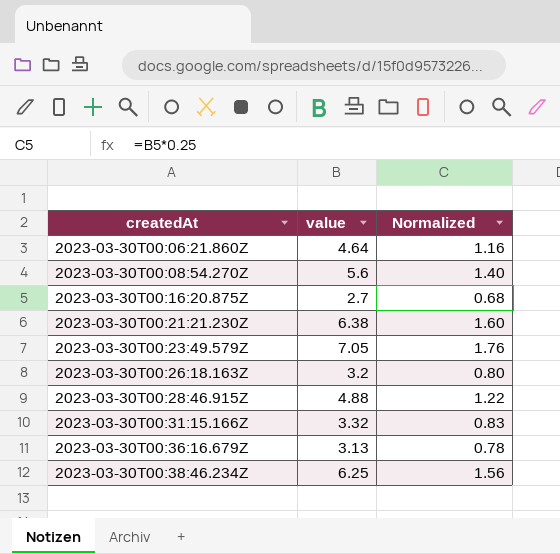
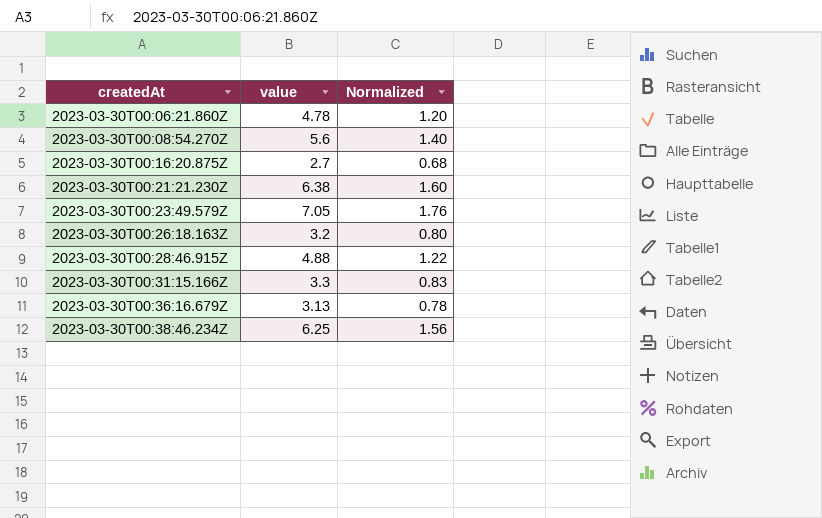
2023-03-30T00:06:21.860Z | value: 4.64 -> 4.78
2023-03-30T00:06:21.860Z | Normalized: 1.16 -> 1.20
2023-03-30T00:31:15.166Z | value: 3.32 -> 3.3

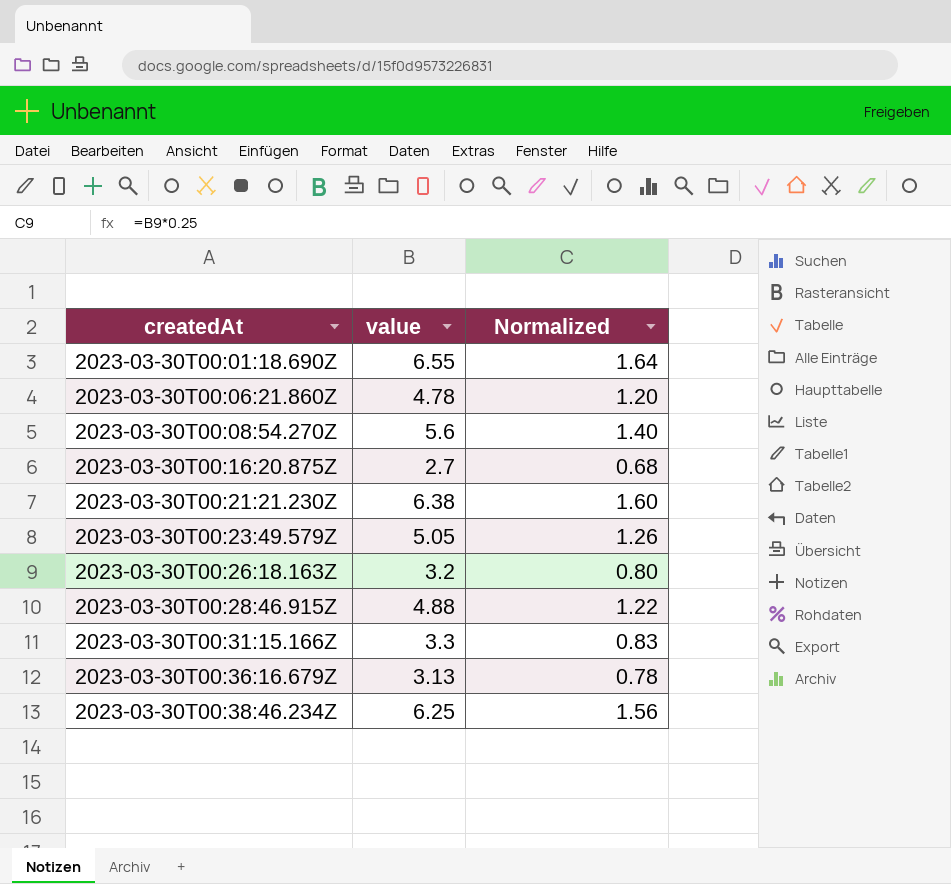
row 2023-03-30T00:01:18.690Z: none -> 6.55 | 1.64
2023-03-30T00:23:49.579Z | value: 7.05 -> 5.05
2023-03-30T00:23:49.579Z | Normalized: 1.76 -> 1.26

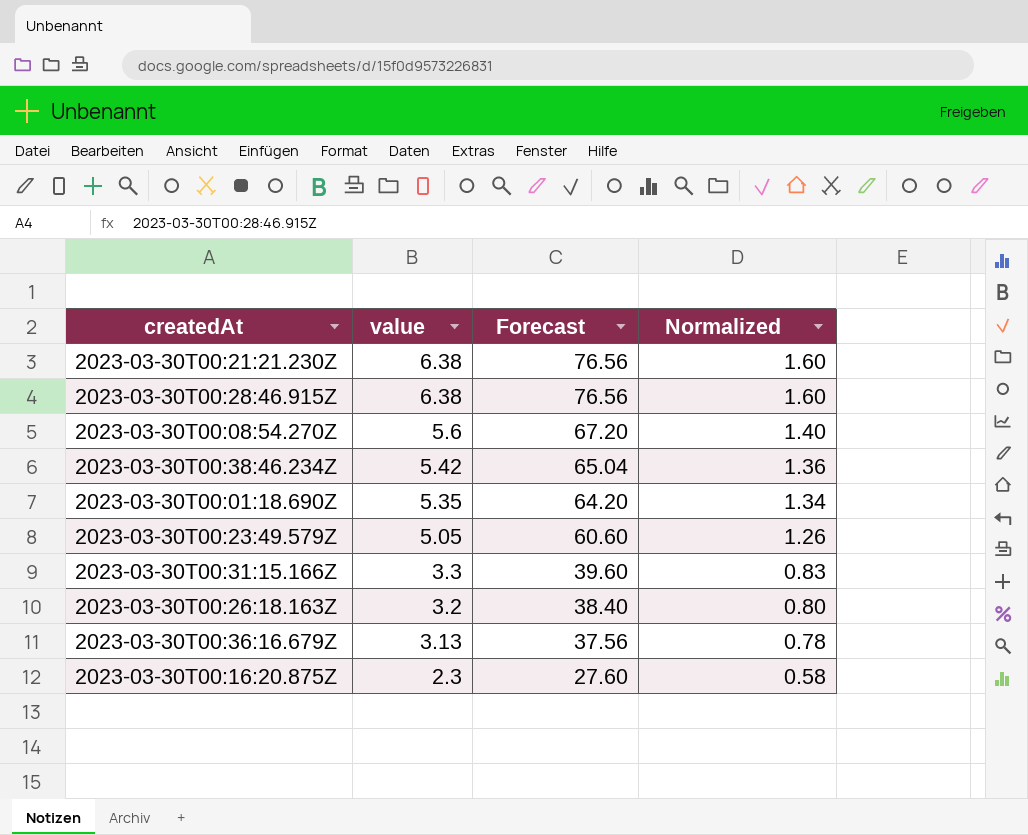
row order: createdAt ascending -> value descending
column Forecast | formula: none -> [value] * 12
row 2023-03-30T00:06:21.860Z: 4.78 | 1.20 -> none
2023-03-30T00:28:46.915Z | value: 4.88 -> 6.38
2023-03-30T00:28:46.915Z | Normalized: 1.22 -> 1.60
2023-03-30T00:38:46.234Z | value: 6.25 -> 5.42
2023-03-30T00:38:46.234Z | Normalized: 1.56 -> 1.36
2023-03-30T00:01:18.690Z | value: 6.55 -> 5.35
2023-03-30T00:01:18.690Z | Normalized: 1.64 -> 1.34
2023-03-30T00:16:20.875Z | value: 2.7 -> 2.3
2023-03-30T00:16:20.875Z | Normalized: 0.68 -> 0.58

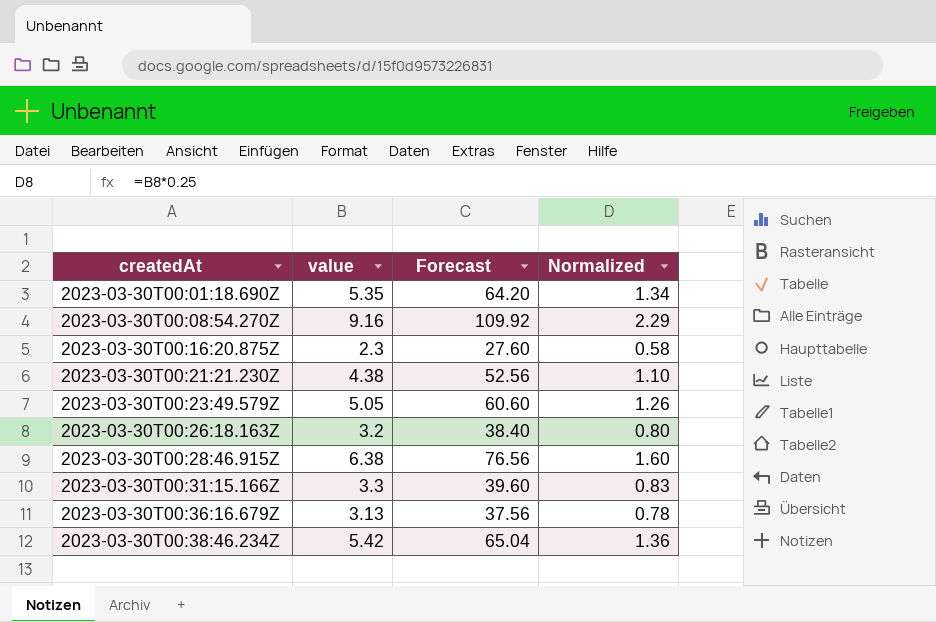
row order: value descending -> createdAt ascending
2023-03-30T00:08:54.270Z | value: 5.6 -> 9.16
2023-03-30T00:08:54.270Z | Forecast: 67.20 -> 109.92
2023-03-30T00:08:54.270Z | Normalized: 1.40 -> 2.29
2023-03-30T00:21:21.230Z | value: 6.38 -> 4.38
2023-03-30T00:21:21.230Z | Forecast: 76.56 -> 52.56
2023-03-30T00:21:21.230Z | Normalized: 1.60 -> 1.10

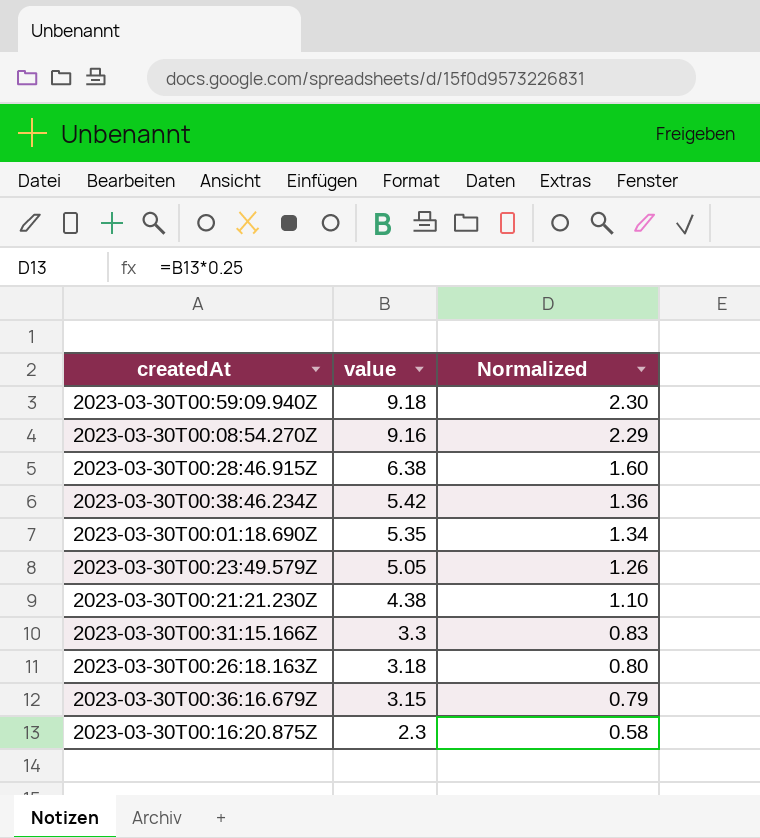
row order: createdAt ascending -> value descending
column Forecast | formula: [value] * 12 -> none
row 2023-03-30T00:59:09.940Z: none -> 9.18 | 2.30
2023-03-30T00:26:18.163Z | value: 3.2 -> 3.18
2023-03-30T00:36:16.679Z | value: 3.13 -> 3.15
2023-03-30T00:36:16.679Z | Normalized: 0.78 -> 0.79

